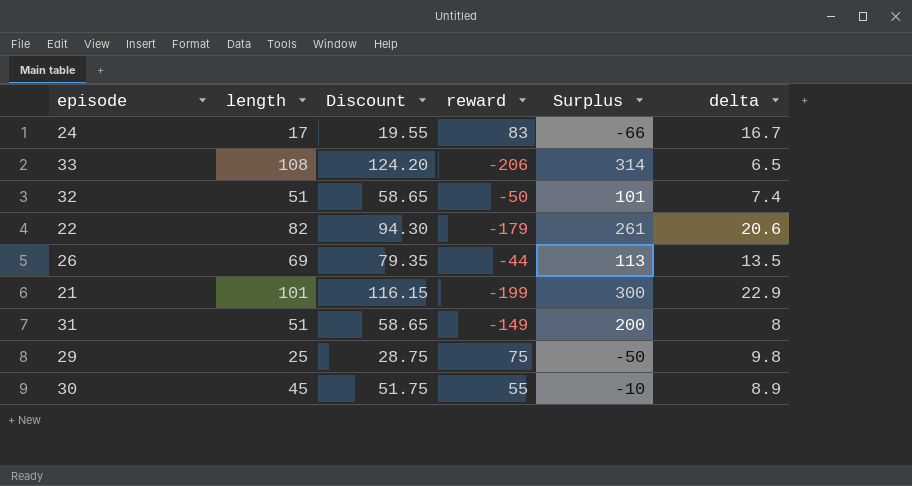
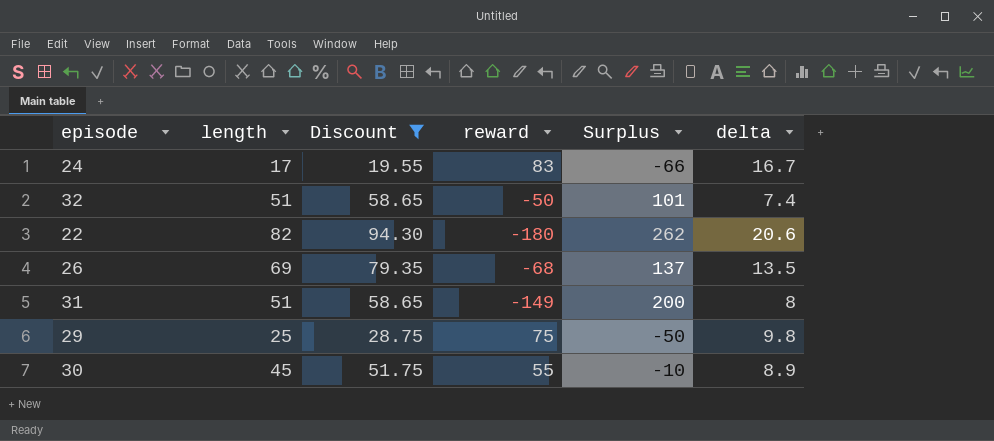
filter: none -> Discount <= 94.30
22 | reward: -179 -> -180
22 | Surplus: 261 -> 262
26 | reward: -44 -> -68
26 | Surplus: 113 -> 137

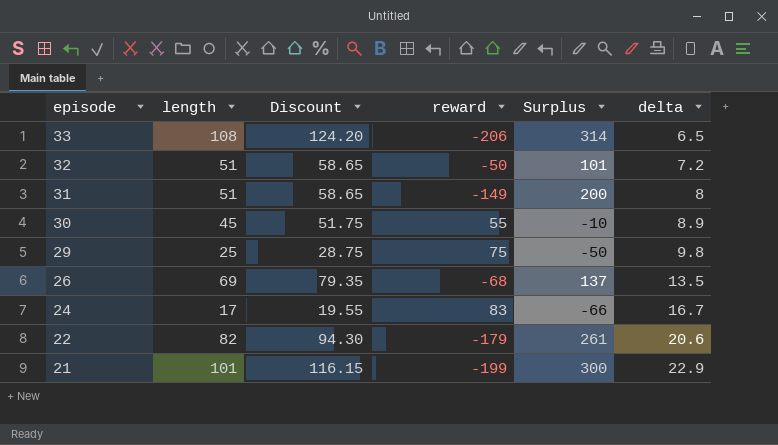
filter: Discount <= 94.30 -> none
row order: none -> episode descending
32 | delta: 7.4 -> 7.2
22 | reward: -180 -> -179
22 | Surplus: 262 -> 261

